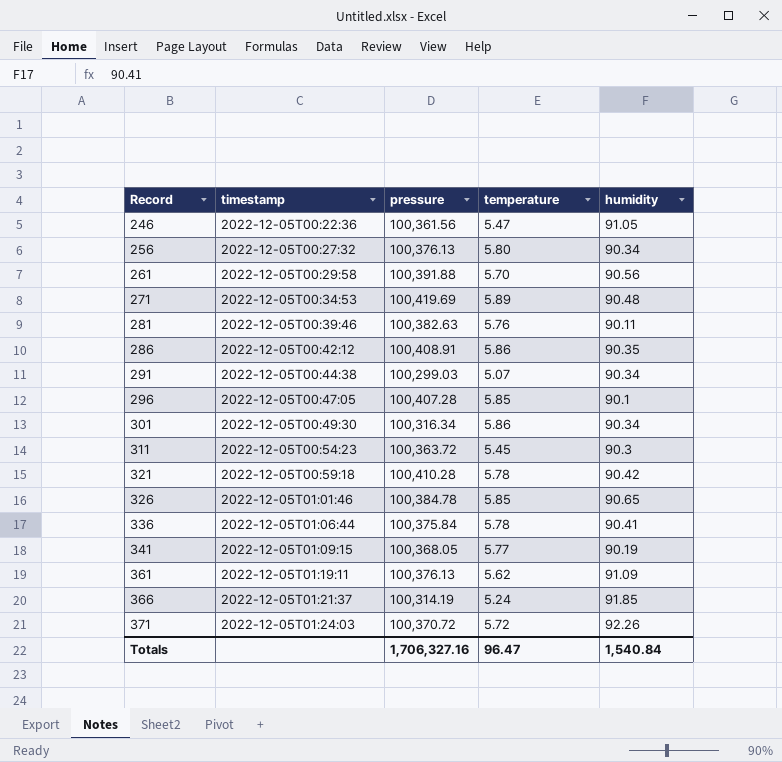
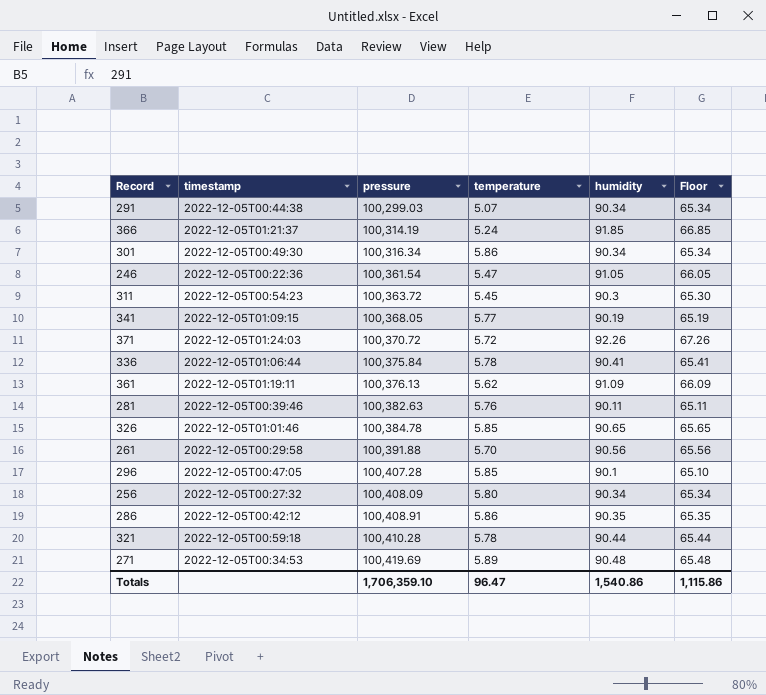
row order: Record ascending -> pressure ascending
column Floor | formula: none -> [humidity] - 25
246 | pressure: 100,361.56 -> 100,361.54
256 | pressure: 100,376.13 -> 100,408.09
321 | humidity: 90.42 -> 90.44
Totals | pressure: 1,706,327.16 -> 1,706,359.10
Totals | humidity: 1,540.84 -> 1,540.86

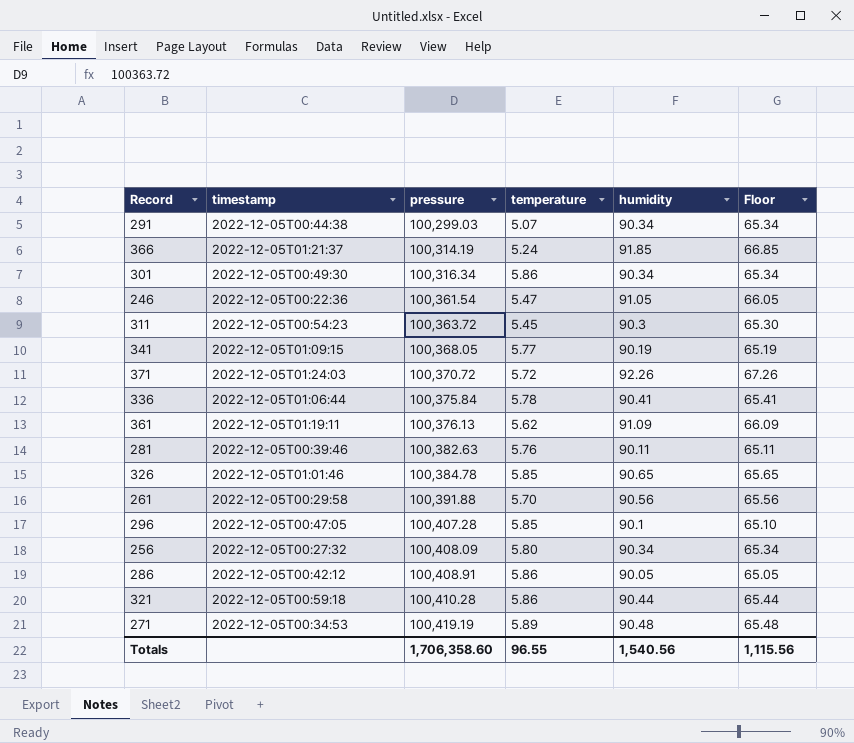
286 | humidity: 90.35 -> 90.05
286 | Floor: 65.35 -> 65.05
321 | temperature: 5.78 -> 5.86
271 | pressure: 100,419.69 -> 100,419.19
Totals | pressure: 1,706,359.10 -> 1,706,358.60
Totals | temperature: 96.47 -> 96.55
Totals | humidity: 1,540.86 -> 1,540.56
Totals | Floor: 1,115.86 -> 1,115.56

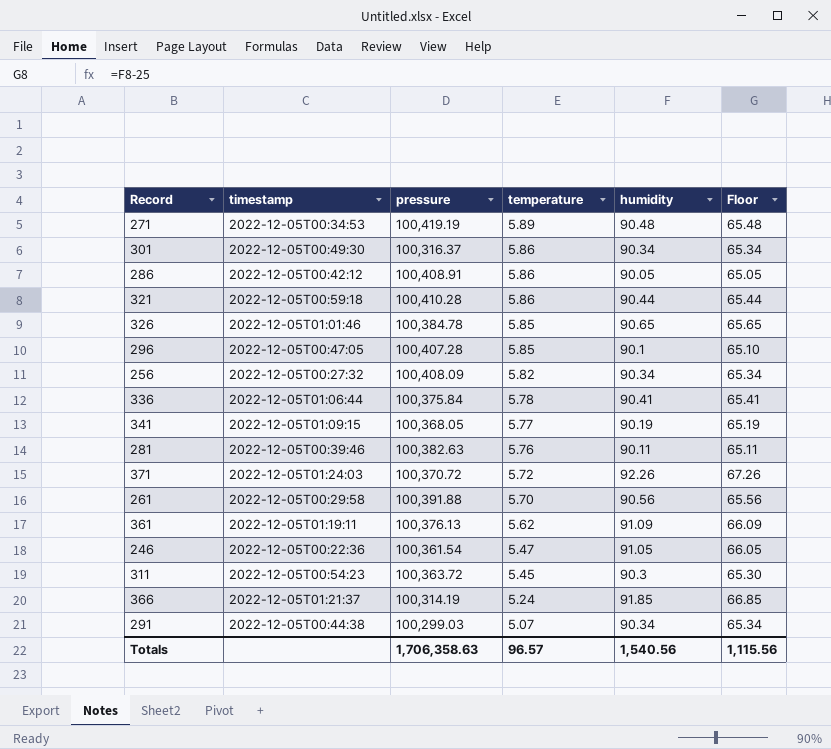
row order: pressure ascending -> temperature descending
301 | pressure: 100,316.34 -> 100,316.37
256 | temperature: 5.80 -> 5.82
Totals | pressure: 1,706,358.60 -> 1,706,358.63
Totals | temperature: 96.55 -> 96.57

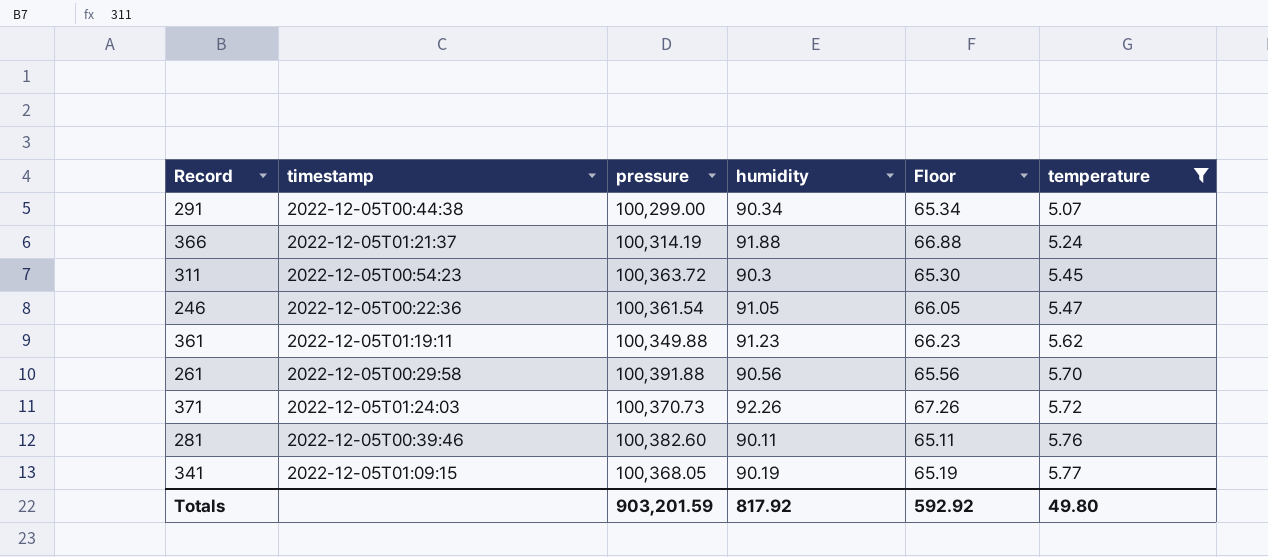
filter: none -> temperature <= 5.77
row order: temperature descending -> temperature ascending
column temperature | position: 4 -> 6
291 | pressure: 100,299.03 -> 100,299.00
366 | humidity: 91.85 -> 91.88
366 | Floor: 66.85 -> 66.88
361 | pressure: 100,376.13 -> 100,349.88
361 | humidity: 91.09 -> 91.23
361 | Floor: 66.09 -> 66.23
371 | pressure: 100,370.72 -> 100,370.73
281 | pressure: 100,382.63 -> 100,382.60
Totals | pressure: 1,706,358.63 -> 903,201.59
Totals | humidity: 1,540.56 -> 817.92
Totals | Floor: 1,115.56 -> 592.92
Totals | temperature: 96.57 -> 49.80

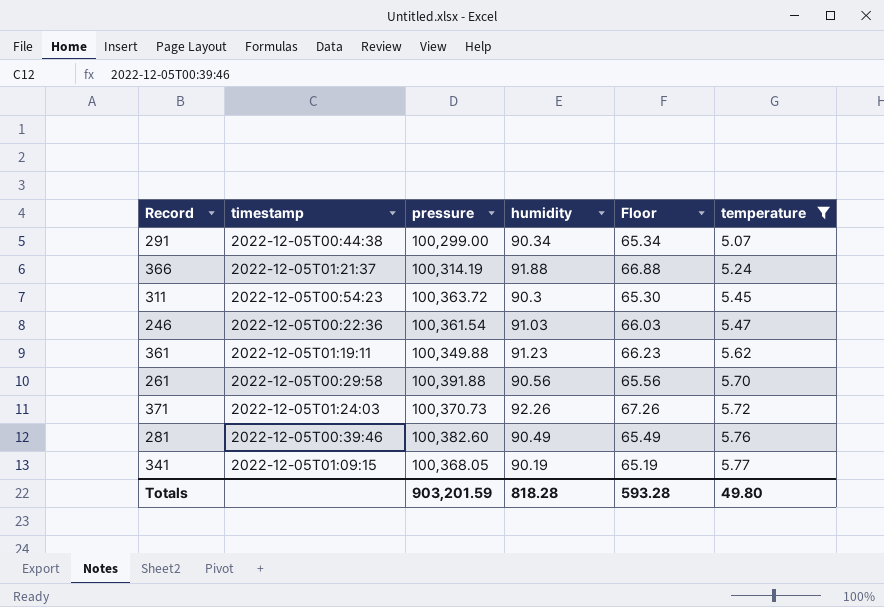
246 | humidity: 91.05 -> 91.03
246 | Floor: 66.05 -> 66.03
281 | humidity: 90.11 -> 90.49
281 | Floor: 65.11 -> 65.49
Totals | humidity: 817.92 -> 818.28
Totals | Floor: 592.92 -> 593.28

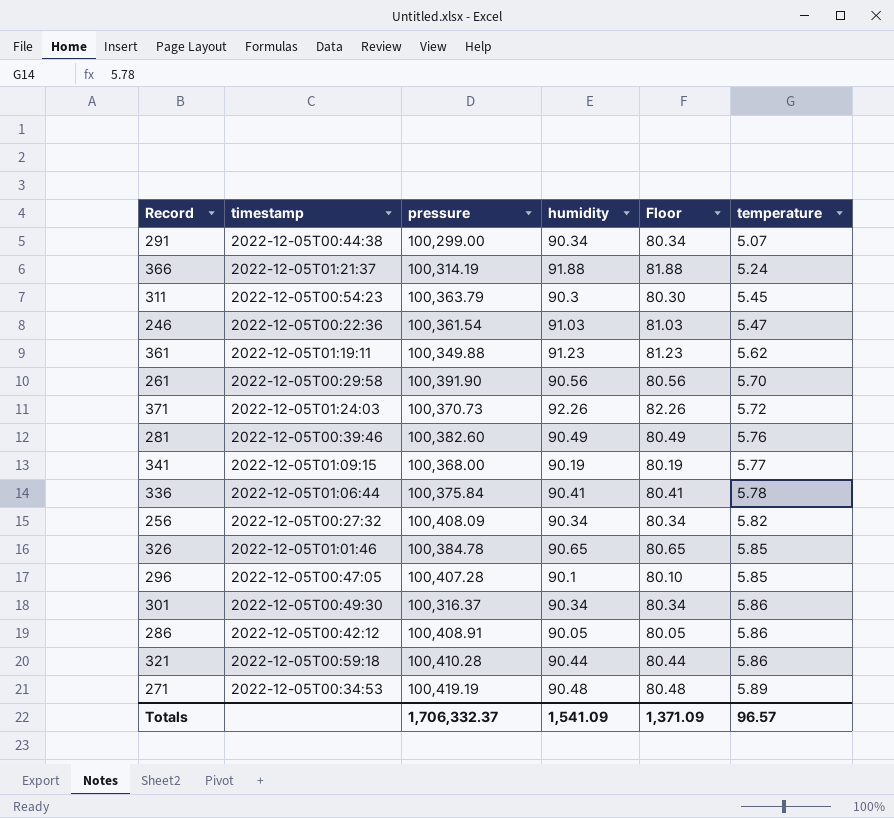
filter: temperature <= 5.77 -> none
column Floor | formula: [humidity] - 25 -> [humidity] - 10
311 | pressure: 100,363.72 -> 100,363.79
261 | pressure: 100,391.88 -> 100,391.90
341 | pressure: 100,368.05 -> 100,368.00
Totals | pressure: 903,201.59 -> 1,706,332.37
Totals | humidity: 818.28 -> 1,541.09
Totals | Floor: 593.28 -> 1,371.09
Totals | temperature: 49.80 -> 96.57

